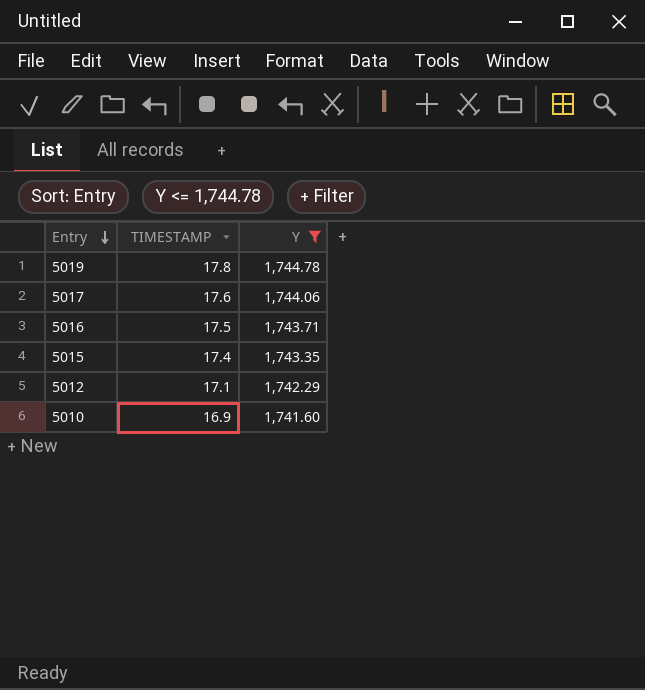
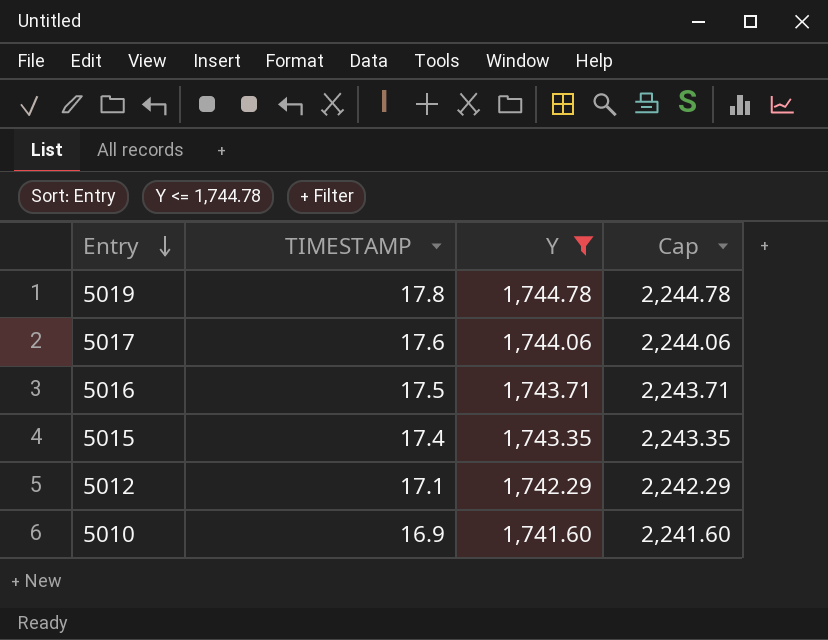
column Cap | formula: none -> [Y] + 500

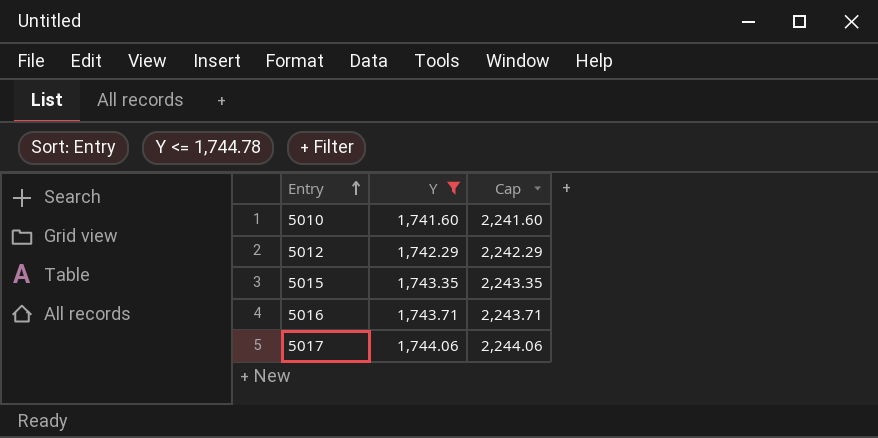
row order: Entry descending -> Entry ascending
column TIMESTAMP | position: 2 -> none
row 5019: 17.8 | 1,744.78 | 2,244.78 -> none

